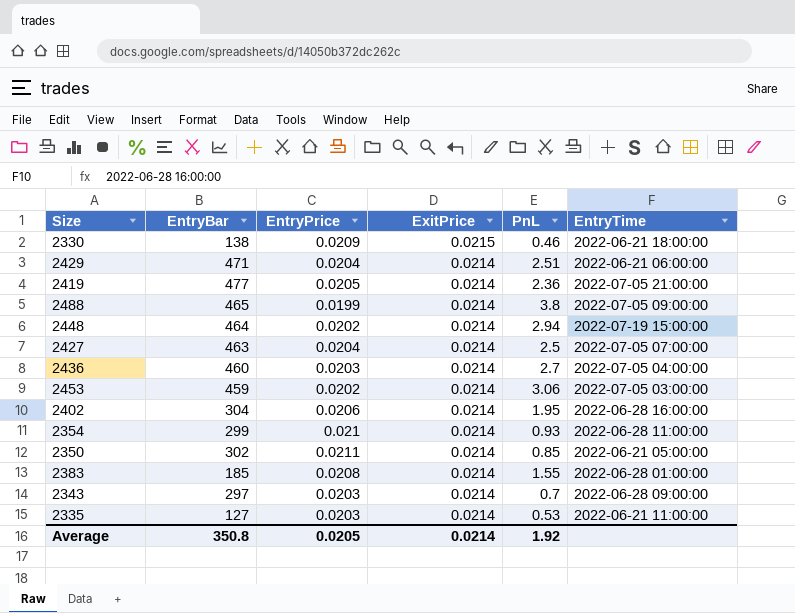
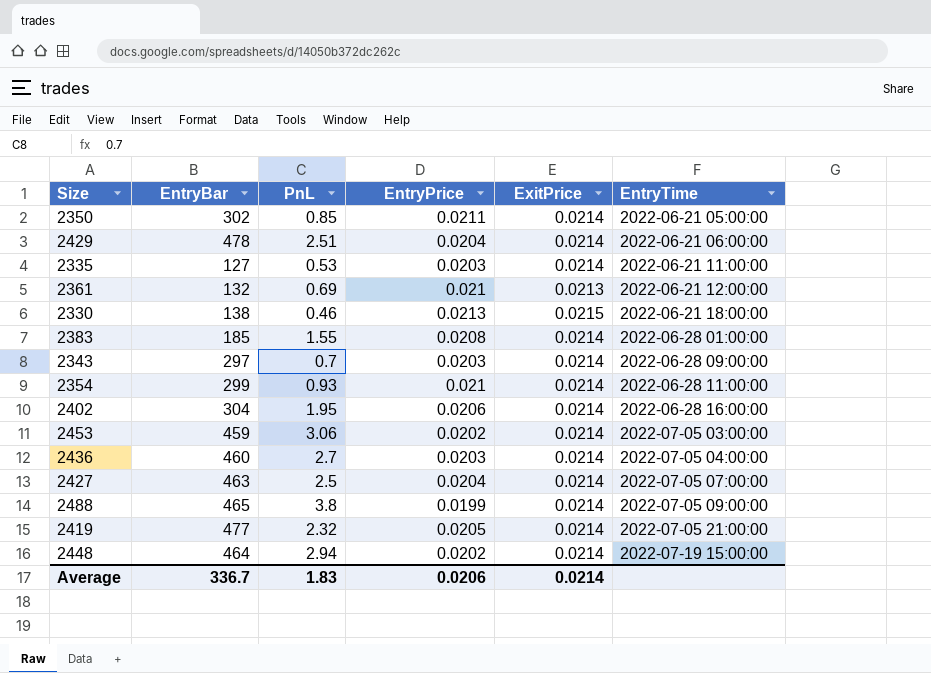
row order: ExitPrice descending -> EntryTime ascending
column PnL | position: 5 -> 3
2429 | EntryBar: 471 -> 478
row 2361: none -> 132 | 0.69 | 0.021 | 0.0213 | 2022-06-21 12:00:00
2330 | EntryPrice: 0.0209 -> 0.0213
2419 | PnL: 2.36 -> 2.32
Average | EntryBar: 350.8 -> 336.7
Average | PnL: 1.92 -> 1.83
Average | EntryPrice: 0.0205 -> 0.0206

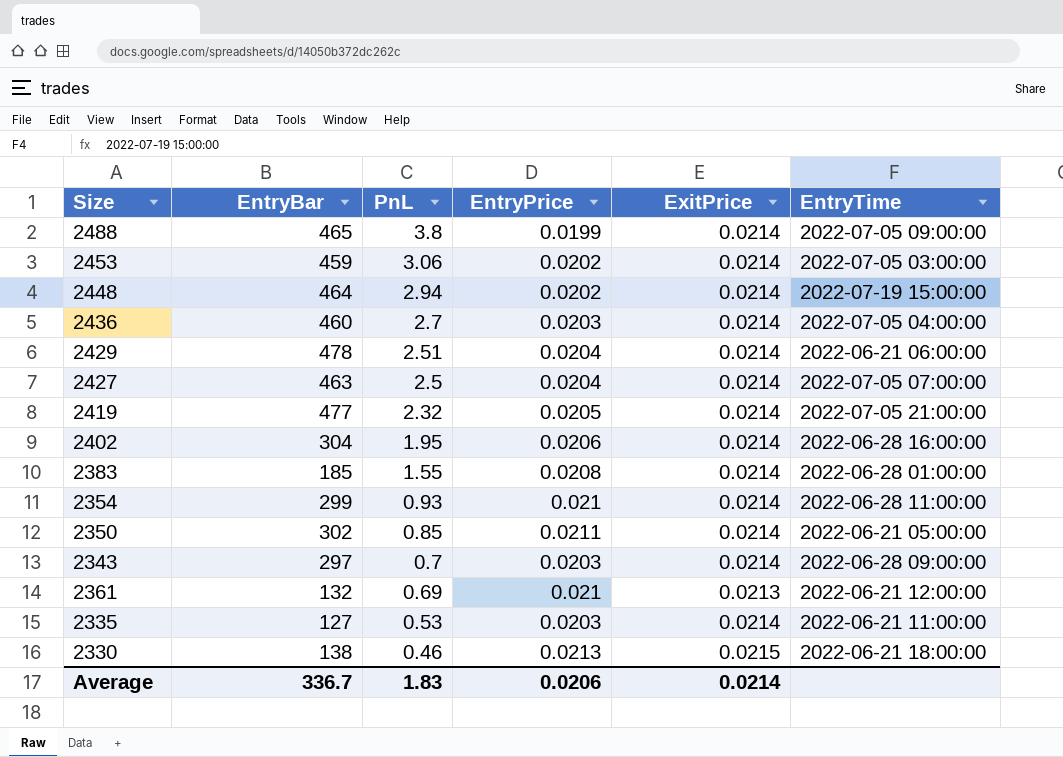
row order: EntryTime ascending -> PnL descending

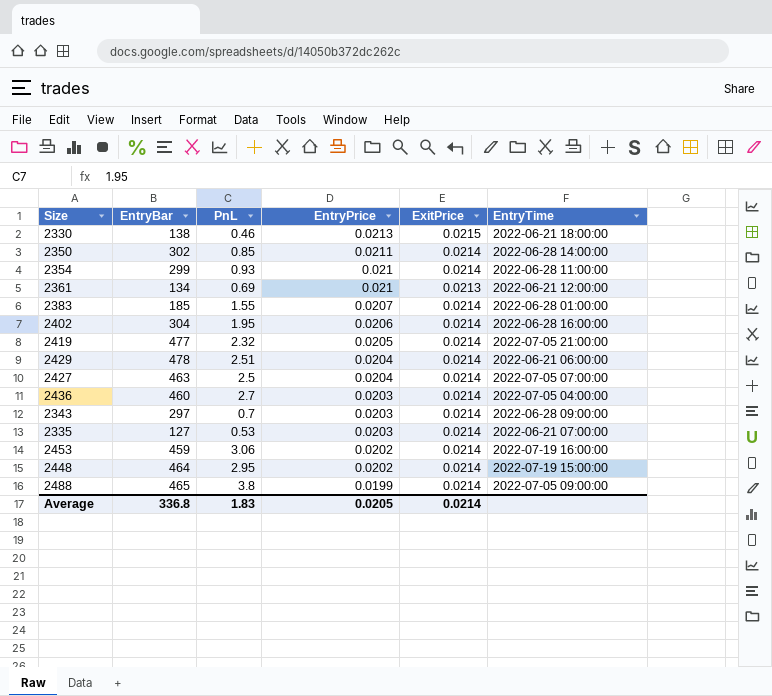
row order: PnL descending -> EntryPrice descending
2350 | EntryTime: 2022-06-21 05:00:00 -> 2022-06-28 14:00:00
2361 | EntryBar: 132 -> 134
2383 | EntryPrice: 0.0208 -> 0.0207
2335 | EntryTime: 2022-06-21 11:00:00 -> 2022-06-21 07:00:00
2453 | EntryTime: 2022-07-05 03:00:00 -> 2022-07-19 16:00:00
2448 | PnL: 2.94 -> 2.95
Average | EntryBar: 336.7 -> 336.8
Average | EntryPrice: 0.0206 -> 0.0205

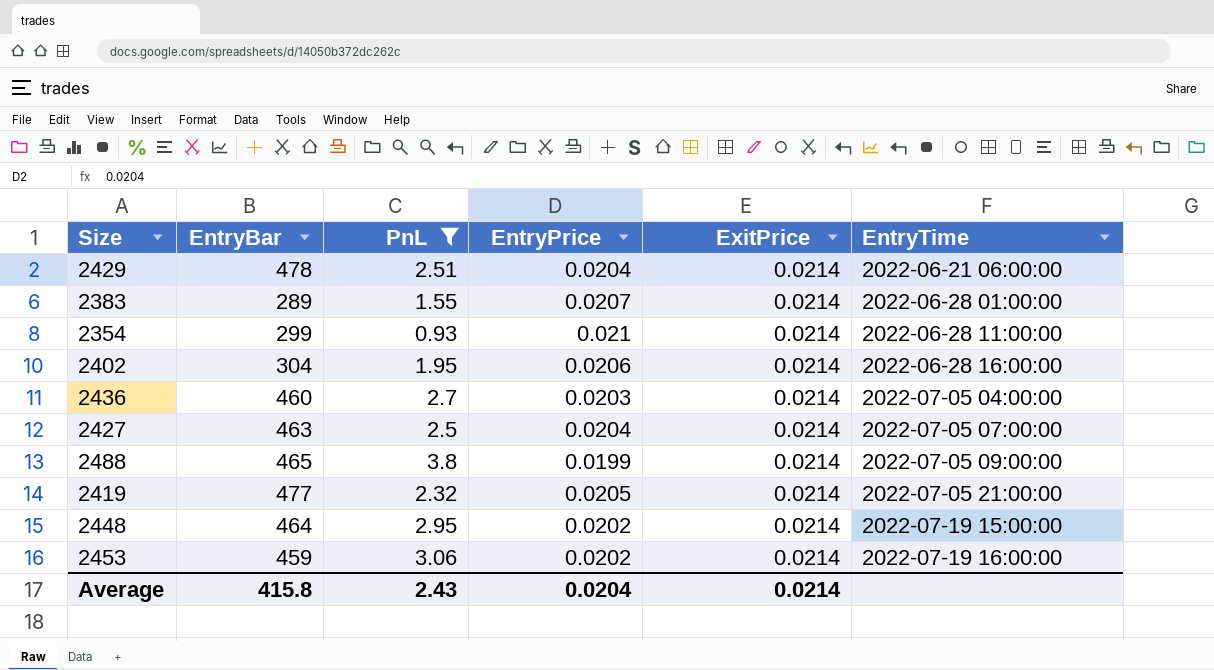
filter: none -> PnL >= 0.93
row order: EntryPrice descending -> EntryTime ascending
2383 | EntryBar: 185 -> 289
Average | EntryBar: 336.8 -> 415.8
Average | PnL: 1.83 -> 2.43
Average | EntryPrice: 0.0205 -> 0.0204

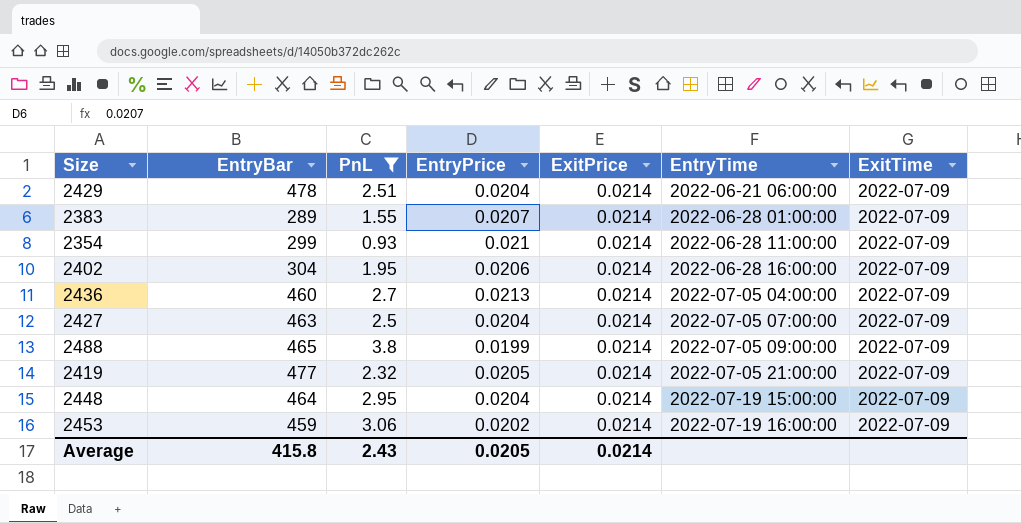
column ExitTime | position: none -> 7
2436 | EntryPrice: 0.0203 -> 0.0213
2448 | EntryPrice: 0.0202 -> 0.0204
Average | EntryPrice: 0.0204 -> 0.0205

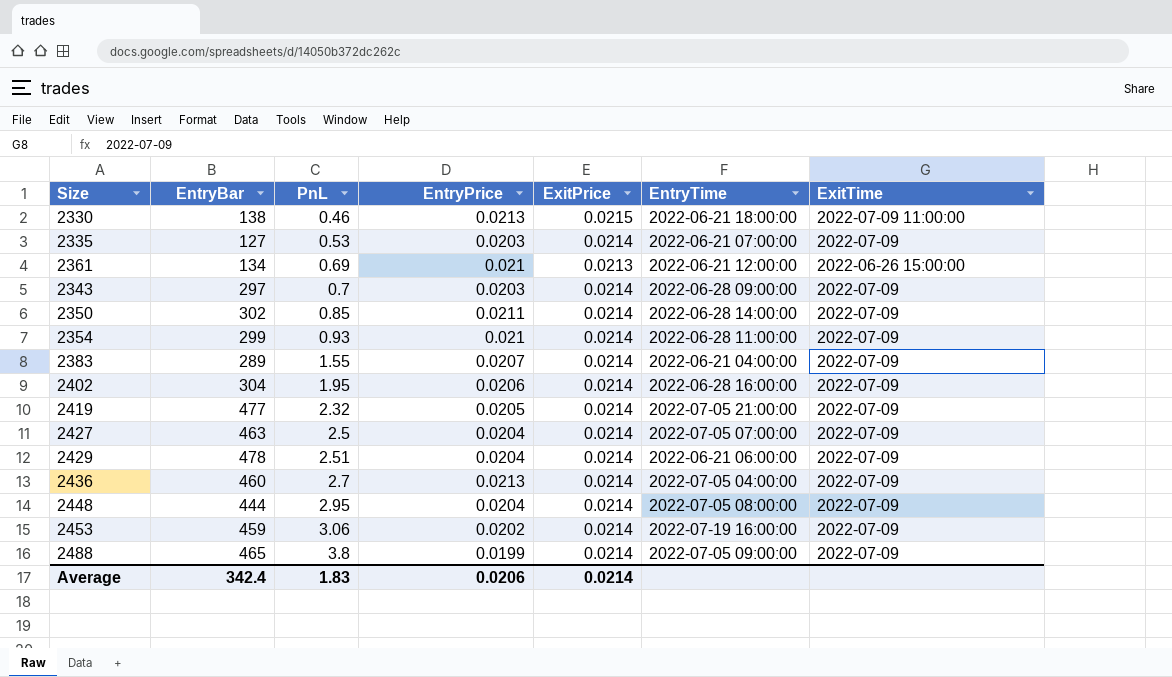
filter: PnL >= 0.93 -> none
row order: EntryTime ascending -> PnL ascending
2383 | EntryTime: 2022-06-28 01:00:00 -> 2022-06-21 04:00:00
2448 | EntryBar: 464 -> 444
2448 | EntryTime: 2022-07-19 15:00:00 -> 2022-07-05 08:00:00
Average | EntryBar: 415.8 -> 342.4
Average | PnL: 2.43 -> 1.83
Average | EntryPrice: 0.0205 -> 0.0206

